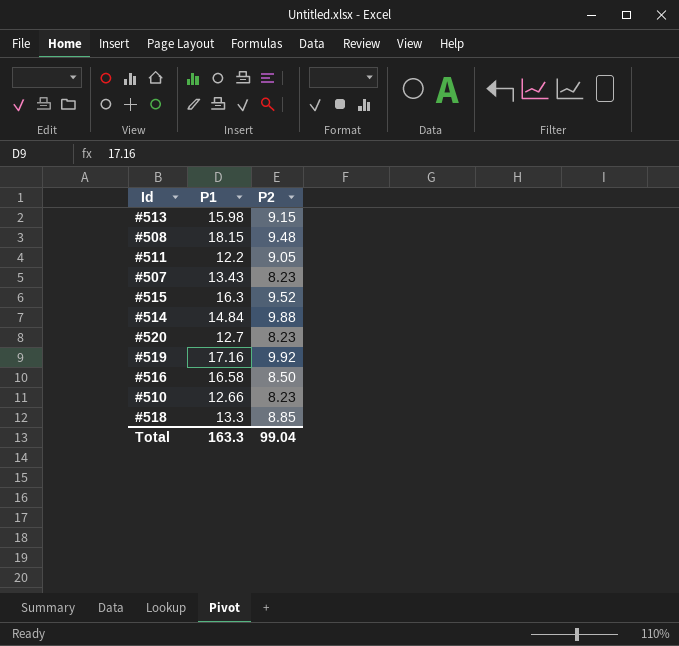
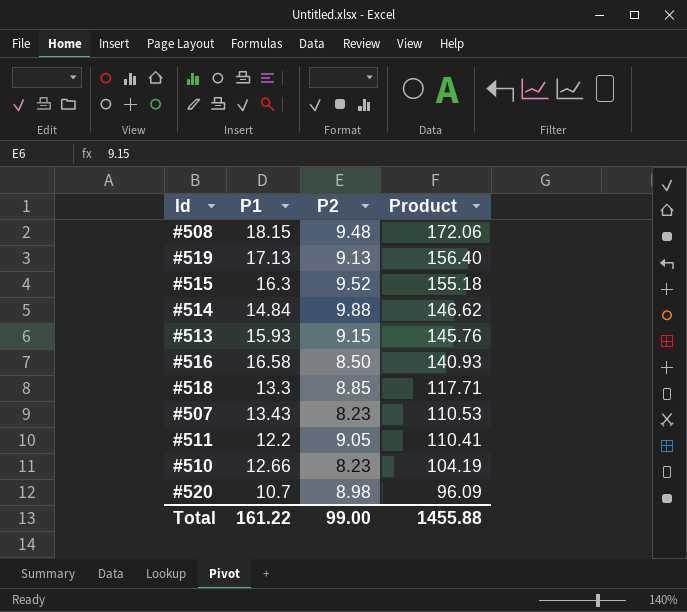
row order: none -> Product descending
column Product | formula: none -> [P1] * [P2]
#519 | P1: 17.16 -> 17.13
#519 | P2: 9.92 -> 9.13
#513 | P1: 15.98 -> 15.93
#520 | P1: 12.7 -> 10.7
#520 | P2: 8.23 -> 8.98
Total | P1: 163.3 -> 161.22
Total | P2: 99.04 -> 99.00

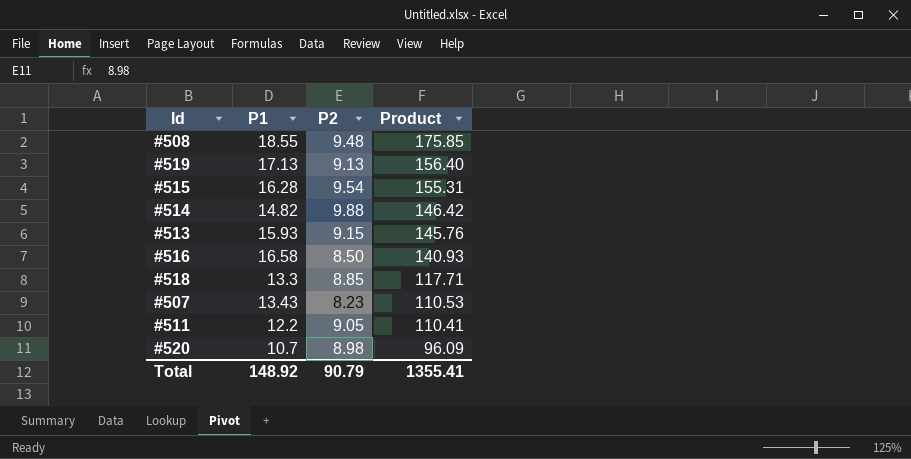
row #510: 12.66 | 8.23 | 104.19 -> none
#508 | P1: 18.15 -> 18.55
#508 | Product: 172.06 -> 175.85
#515 | P1: 16.3 -> 16.28
#515 | P2: 9.52 -> 9.54
#515 | Product: 155.18 -> 155.31
#514 | P1: 14.84 -> 14.82
#514 | Product: 146.62 -> 146.42
Total | P1: 161.22 -> 148.92
Total | P2: 99.00 -> 90.79
Total | Product: 1455.88 -> 1355.41

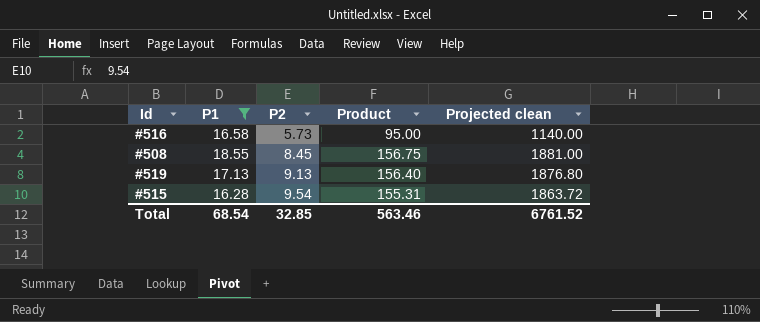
filter: none -> P1 >= 16.28
row order: Product descending -> P2 ascending
column Projected clean | formula: none -> [Product] * 12
#516 | P2: 8.50 -> 5.73
#516 | Product: 140.93 -> 95.00
#508 | P2: 9.48 -> 8.45
#508 | Product: 175.85 -> 156.75
Total | P1: 148.92 -> 68.54
Total | P2: 90.79 -> 32.85
Total | Product: 1355.41 -> 563.46

